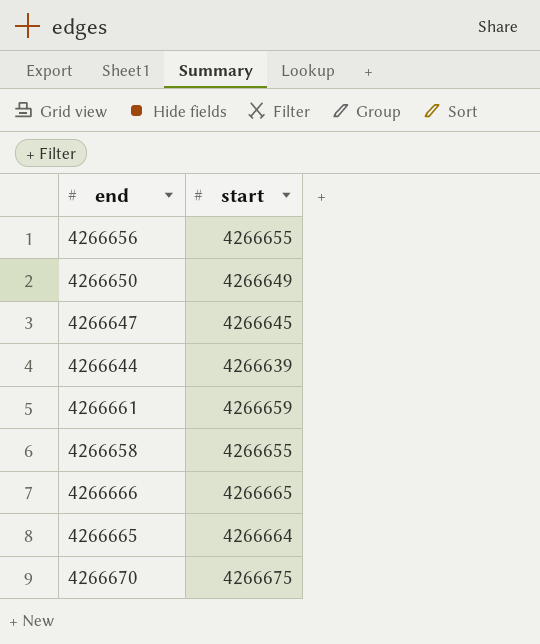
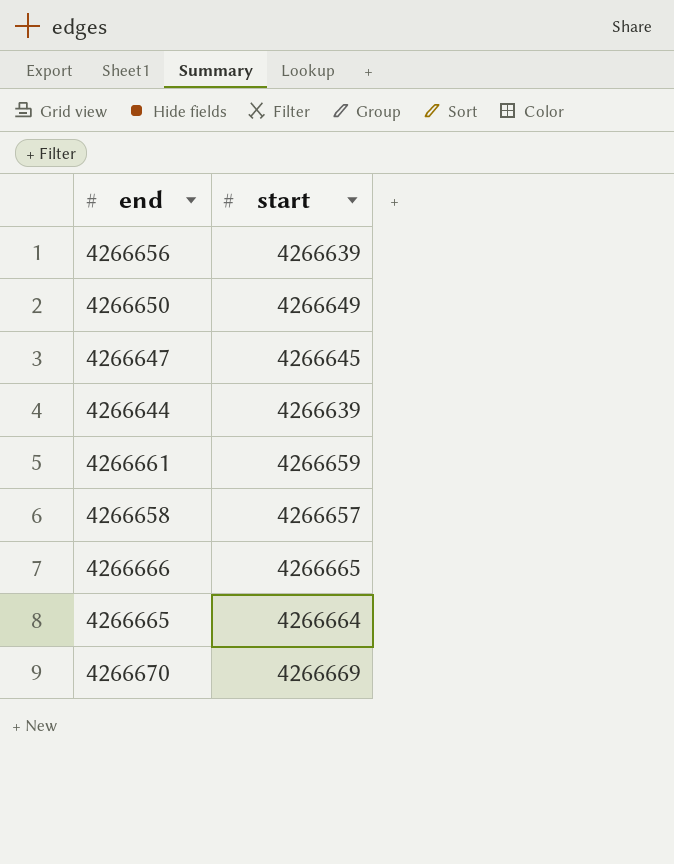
4266656 | start: 4266655 -> 4266639
4266658 | start: 4266655 -> 4266657
4266670 | start: 4266675 -> 4266669

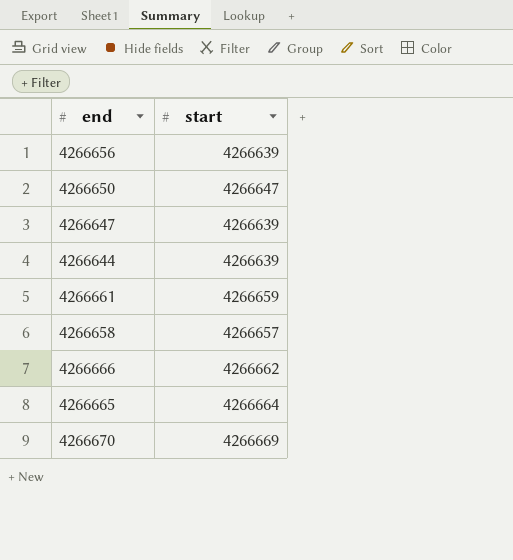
4266650 | start: 4266649 -> 4266647
4266647 | start: 4266645 -> 4266639
4266666 | start: 4266665 -> 4266662

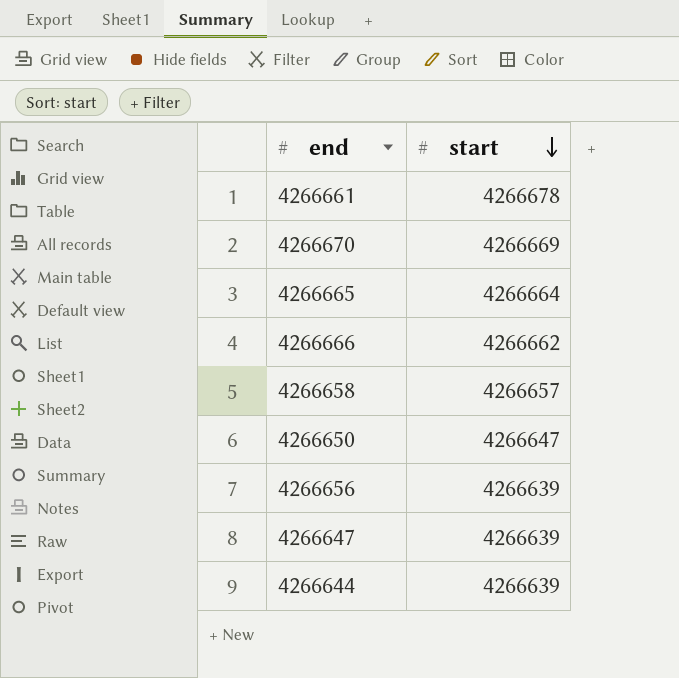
row order: none -> start descending
4266661 | start: 4266659 -> 4266678

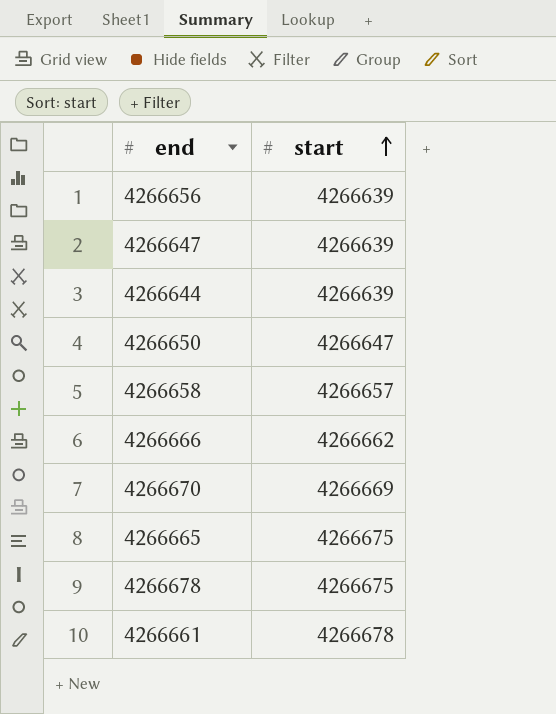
row order: start descending -> start ascending
4266665 | start: 4266664 -> 4266675
row 4266678: none -> 4266675

